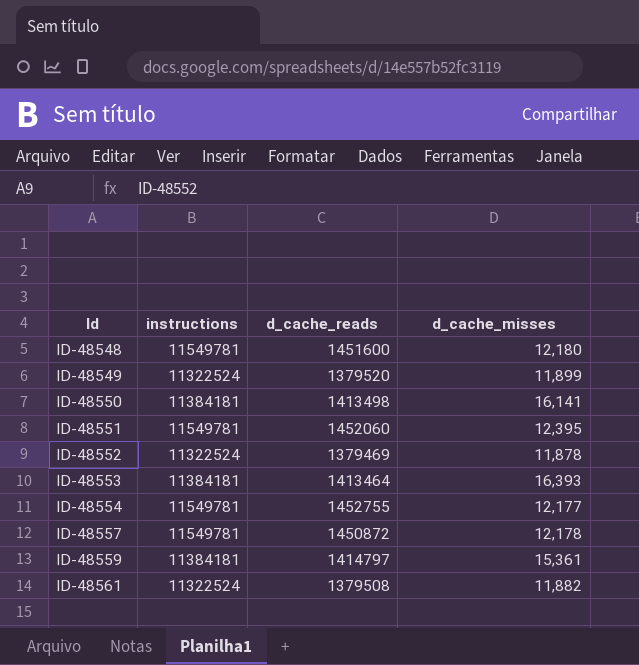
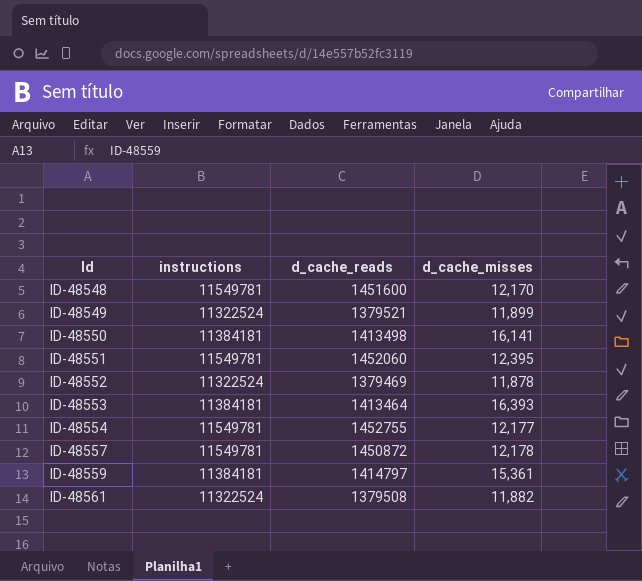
ID-48548 | d_cache_misses: 12,180 -> 12,170
ID-48549 | d_cache_reads: 1379520 -> 1379521

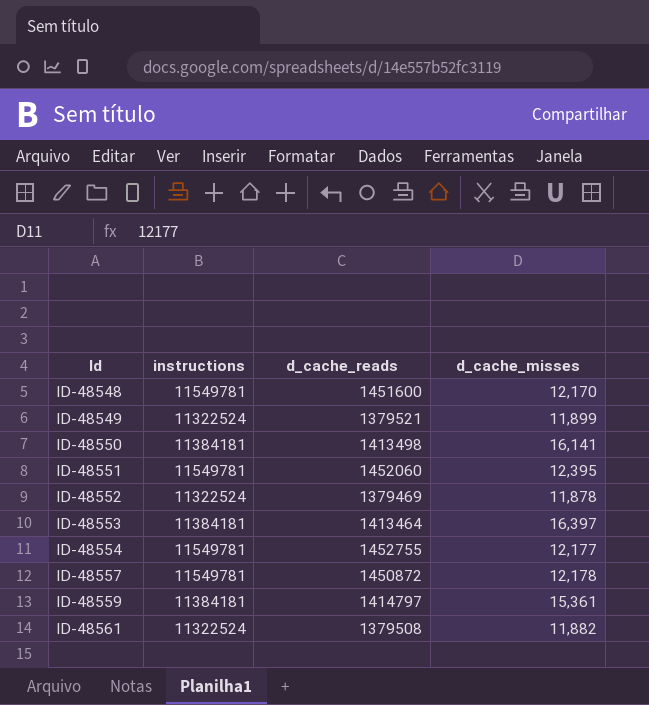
ID-48553 | d_cache_misses: 16,393 -> 16,397

